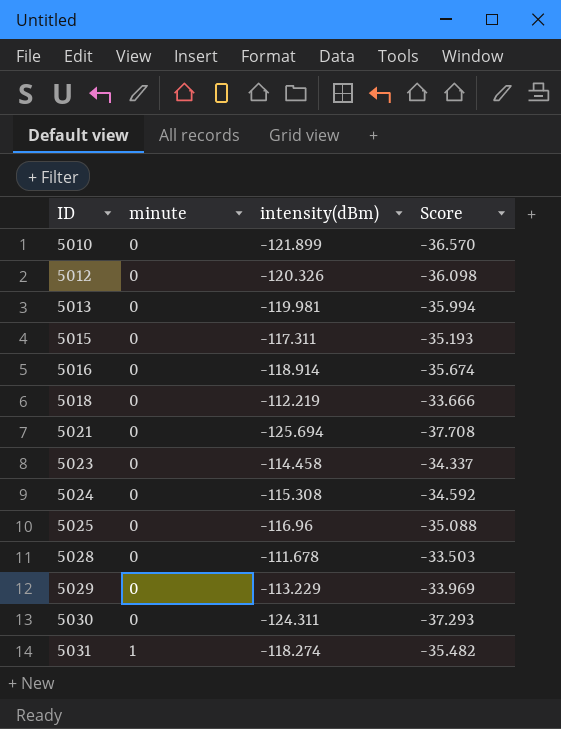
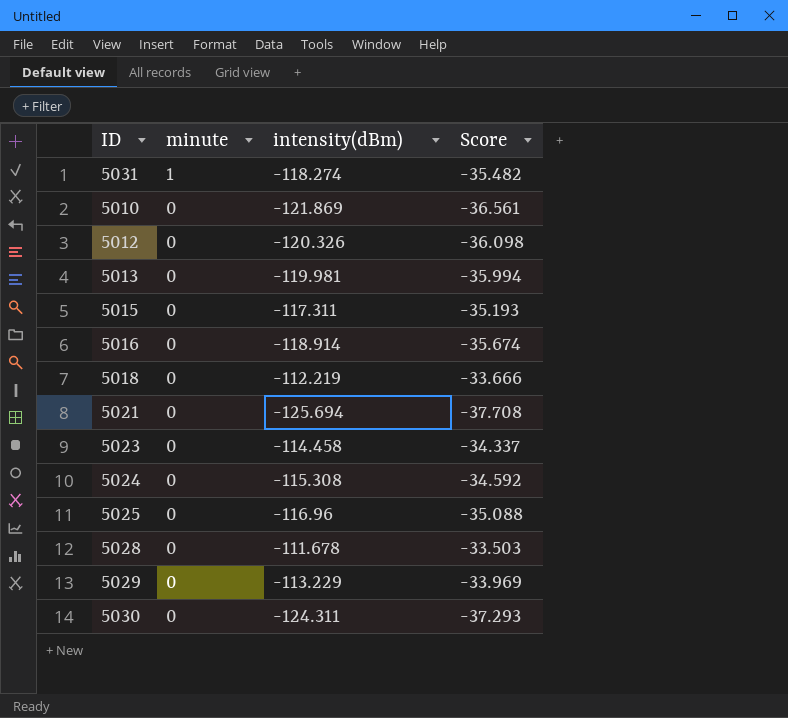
row order: ID ascending -> minute descending
5010 | intensity(dBm): -121.899 -> -121.869
5010 | Score: -36.570 -> -36.561

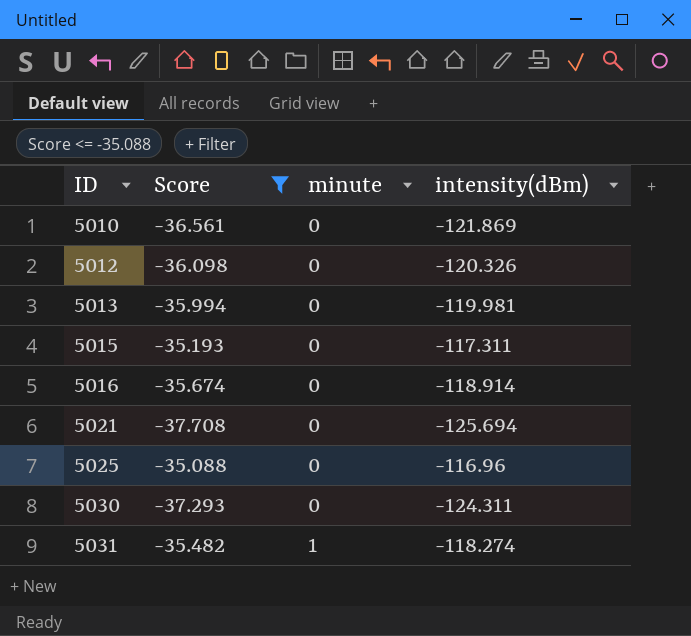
filter: none -> Score <= -35.088
row order: minute descending -> ID ascending
column Score | position: 4 -> 2

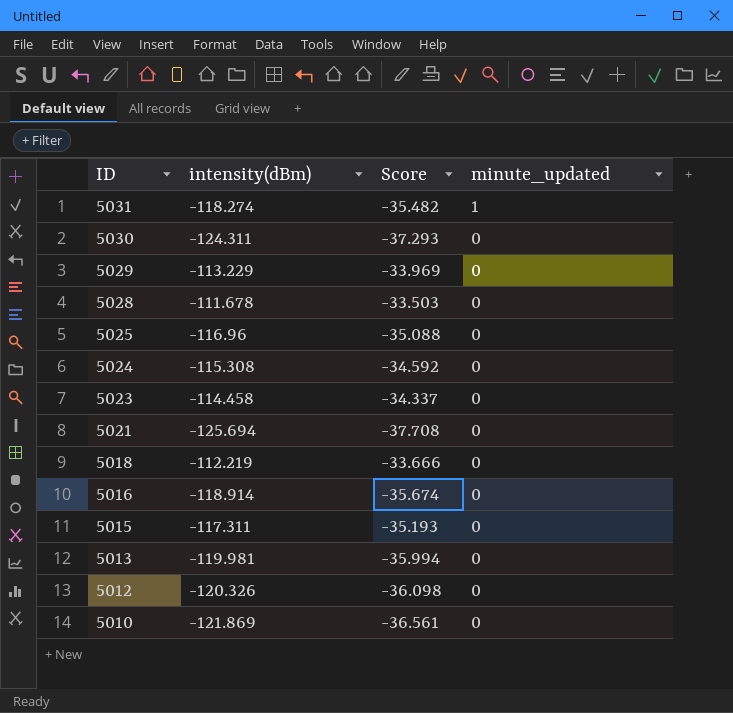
filter: Score <= -35.088 -> none
row order: ID ascending -> ID descending
column intensity(dBm) | position: 4 -> 2
column name: minute -> minute_updated

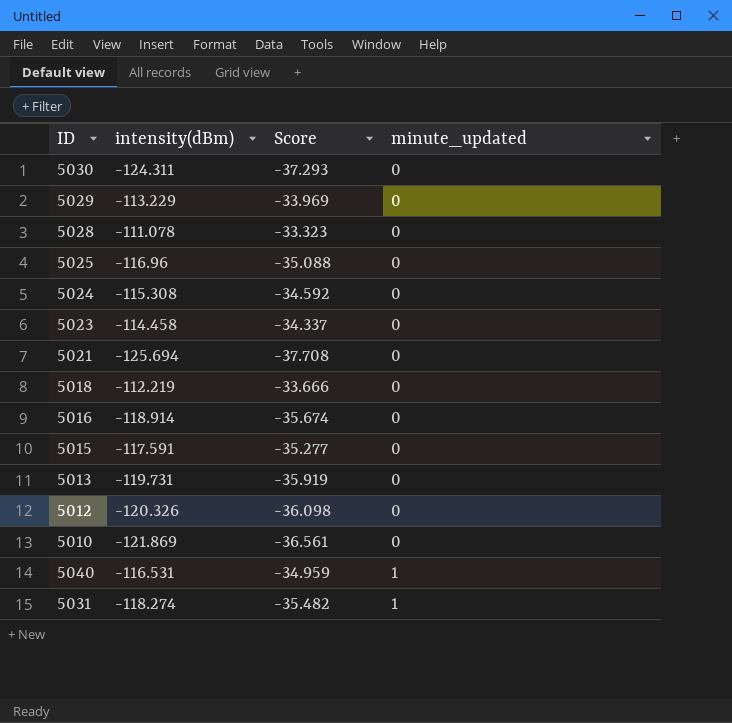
row order: ID descending -> minute_updated ascending
5028 | intensity(dBm): -111.678 -> -111.078
5028 | Score: -33.503 -> -33.323
5015 | intensity(dBm): -117.311 -> -117.591
5015 | Score: -35.193 -> -35.277
5013 | intensity(dBm): -119.981 -> -119.731
5013 | Score: -35.994 -> -35.919
row 5040: none -> -116.531 | -34.959 | 1

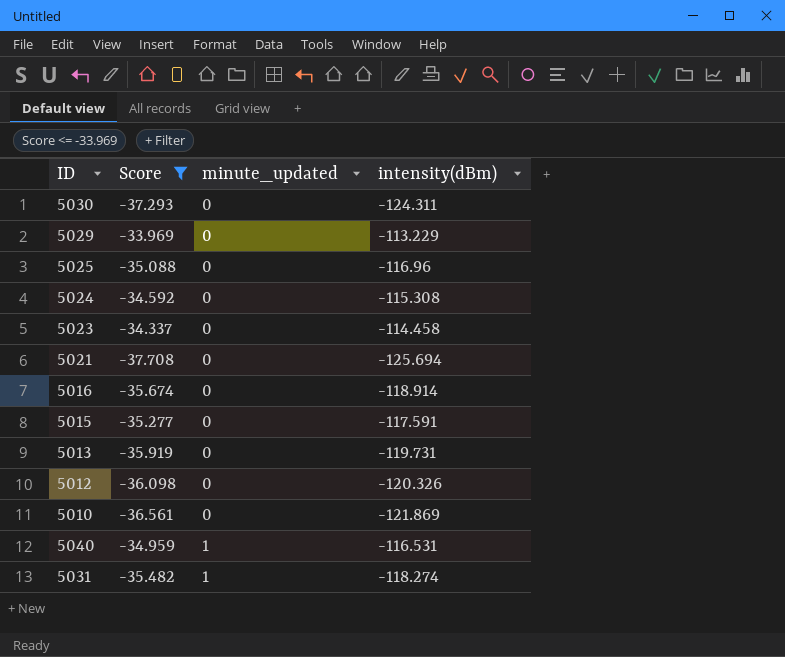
filter: none -> Score <= -33.969
column intensity(dBm) | position: 2 -> 4

